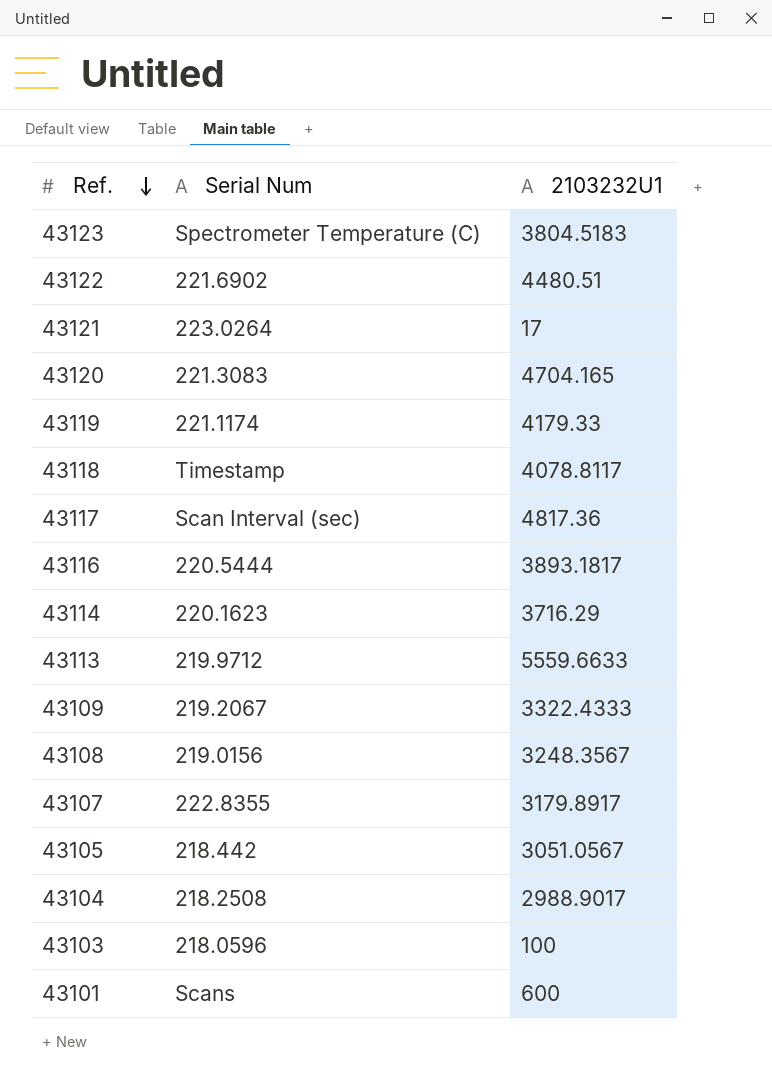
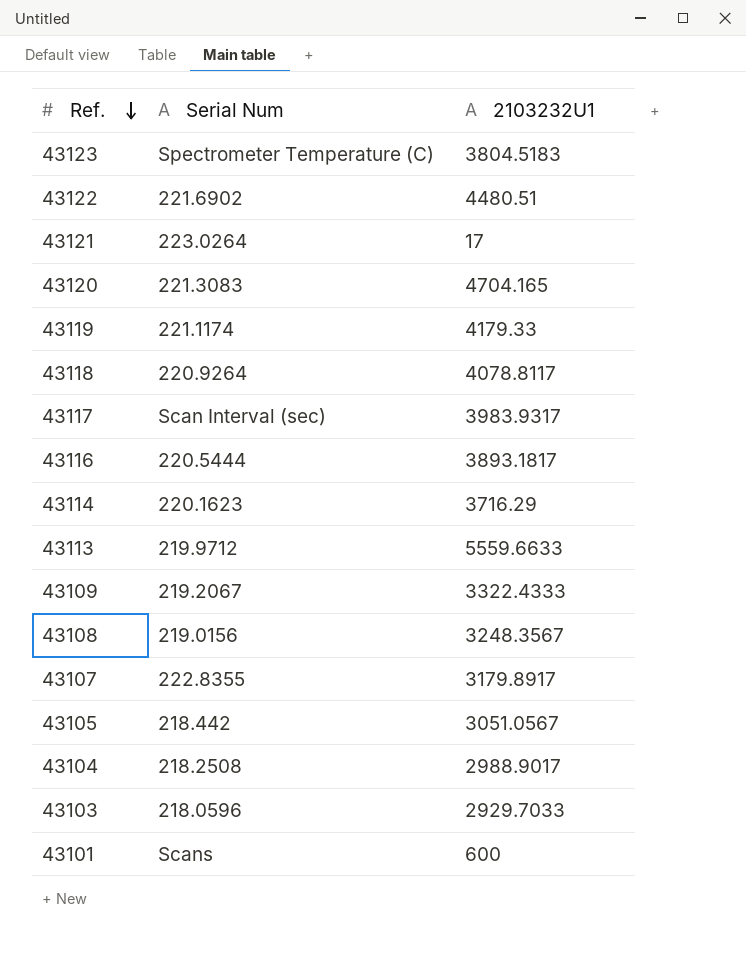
43118 | Serial Num: Timestamp -> 220.9264
43117 | 2103232U1: 4817.36 -> 3983.9317
43103 | 2103232U1: 100 -> 2929.7033

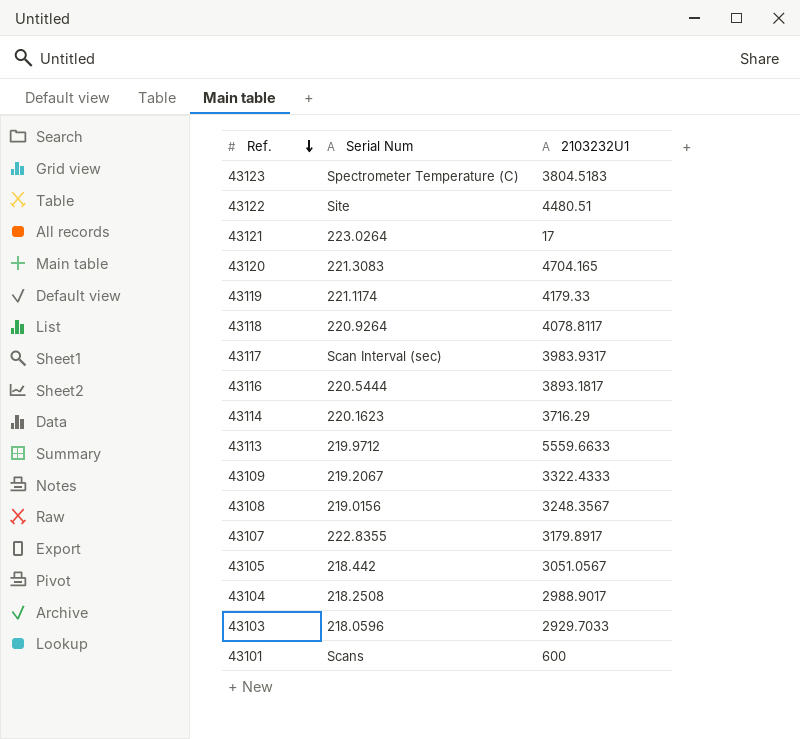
43122 | Serial Num: 221.6902 -> Site

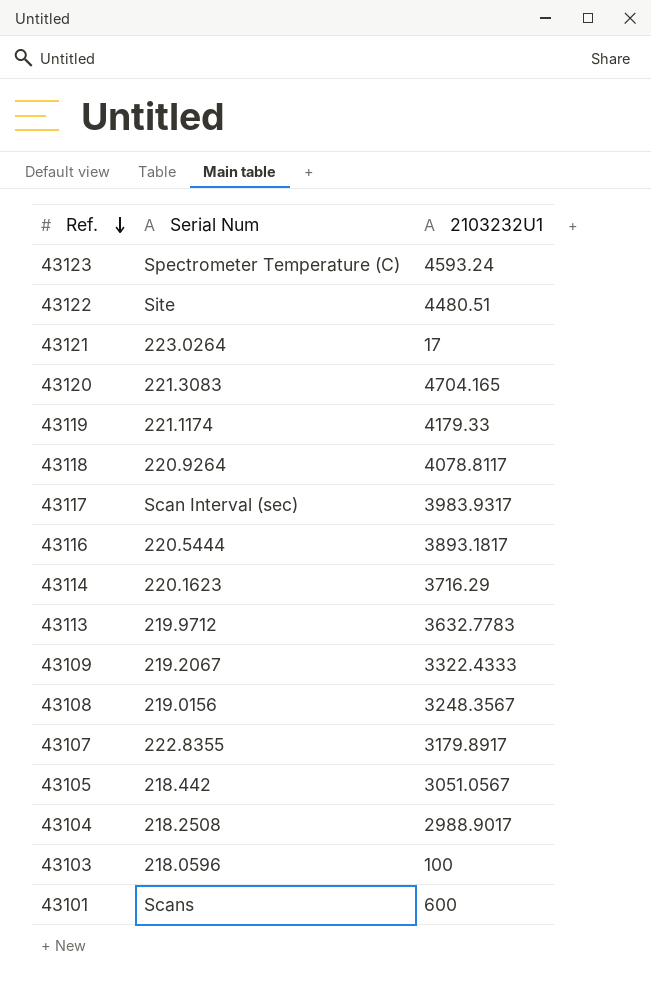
43123 | 2103232U1: 3804.5183 -> 4593.24
43113 | 2103232U1: 5559.6633 -> 3632.7783
43103 | 2103232U1: 2929.7033 -> 100

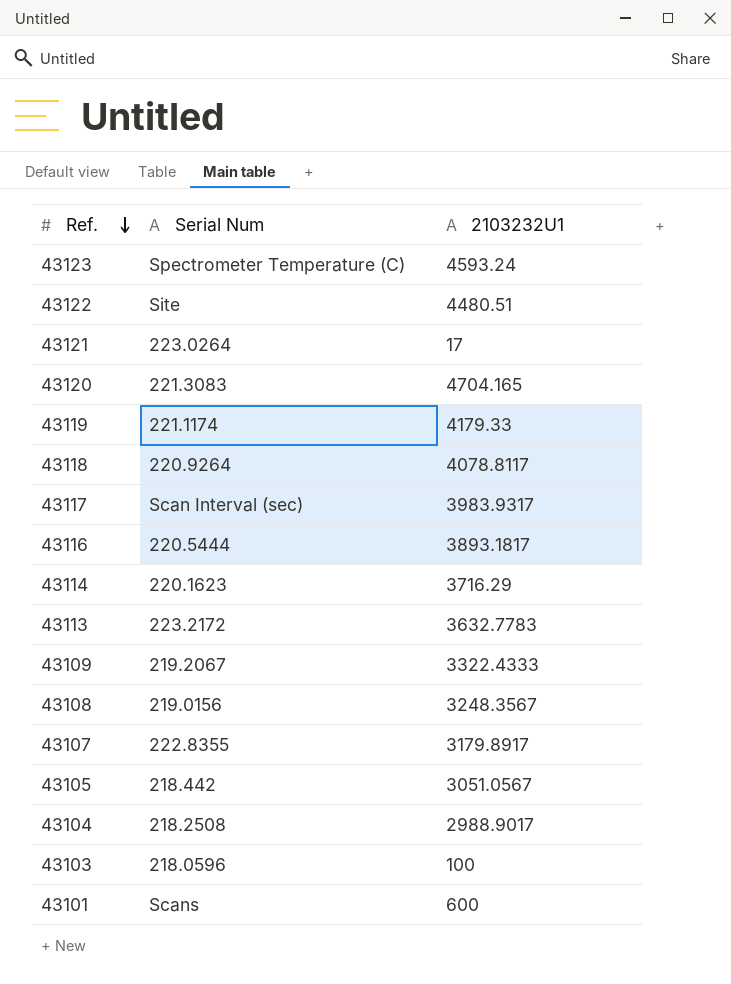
43113 | Serial Num: 219.9712 -> 223.2172

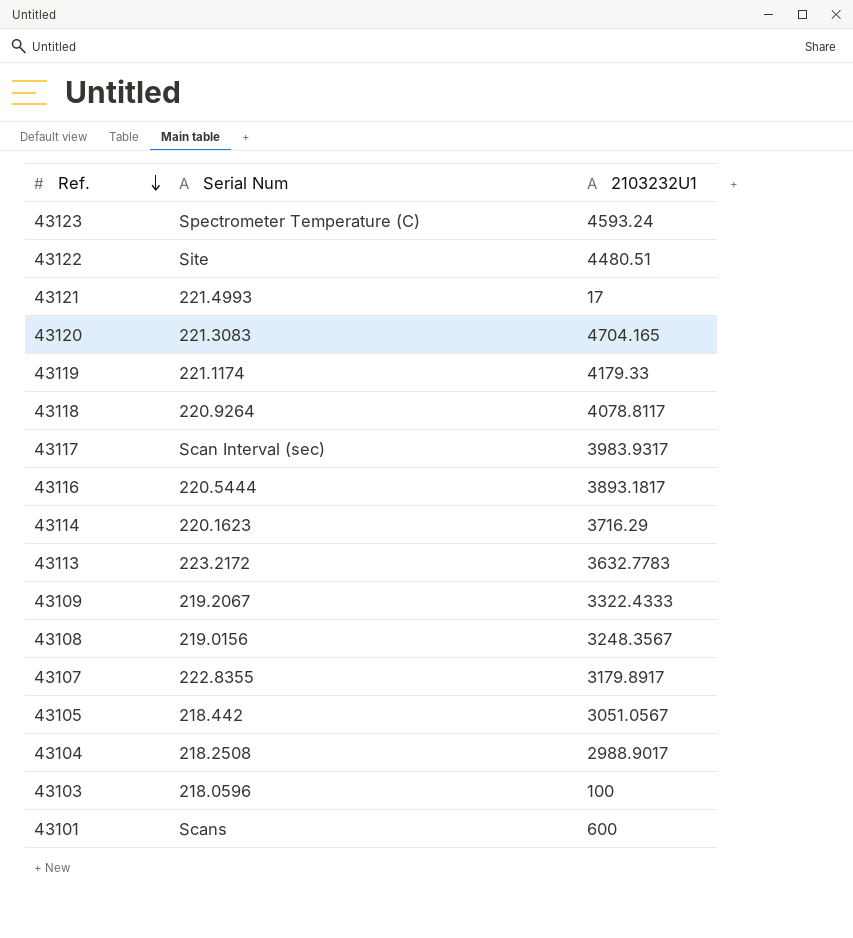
43121 | Serial Num: 223.0264 -> 221.4993

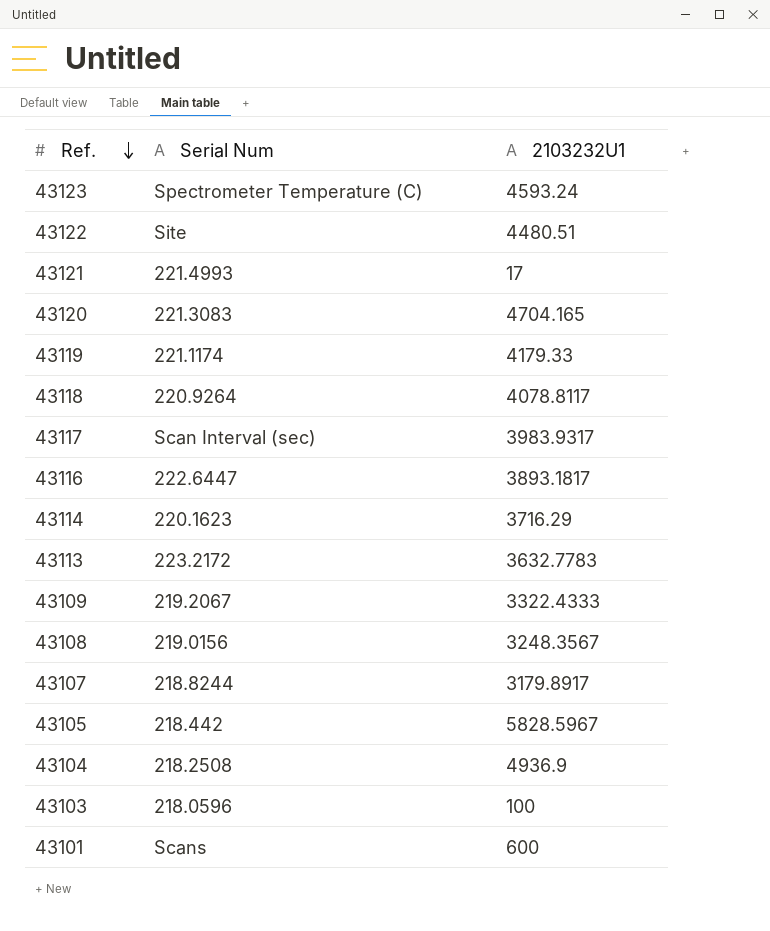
43116 | Serial Num: 220.5444 -> 222.6447
43107 | Serial Num: 222.8355 -> 218.8244
43105 | 2103232U1: 3051.0567 -> 5828.5967
43104 | 2103232U1: 2988.9017 -> 4936.9

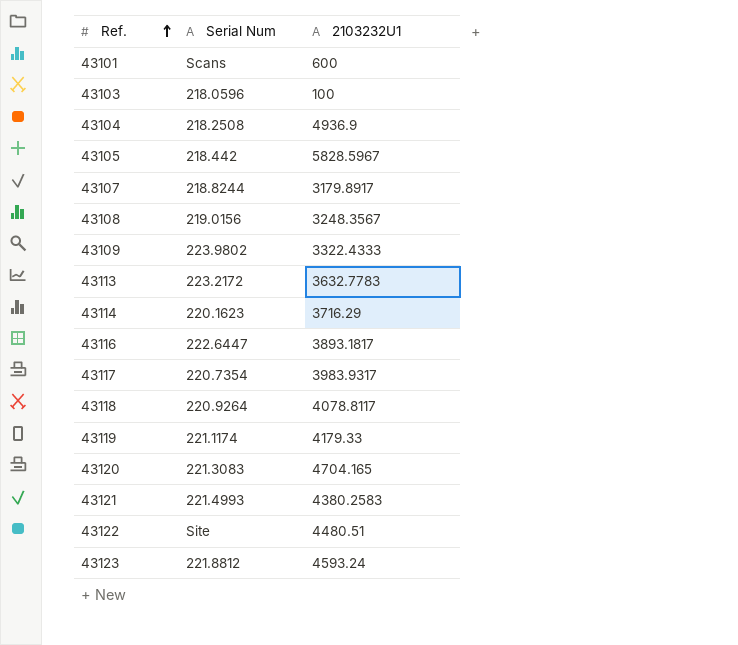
row order: Ref. descending -> Ref. ascending
43109 | Serial Num: 219.2067 -> 223.9802
43117 | Serial Num: Scan Interval (sec) -> 220.7354
43121 | 2103232U1: 17 -> 4380.2583
43123 | Serial Num: Spectrometer Temperature (C) -> 221.8812

